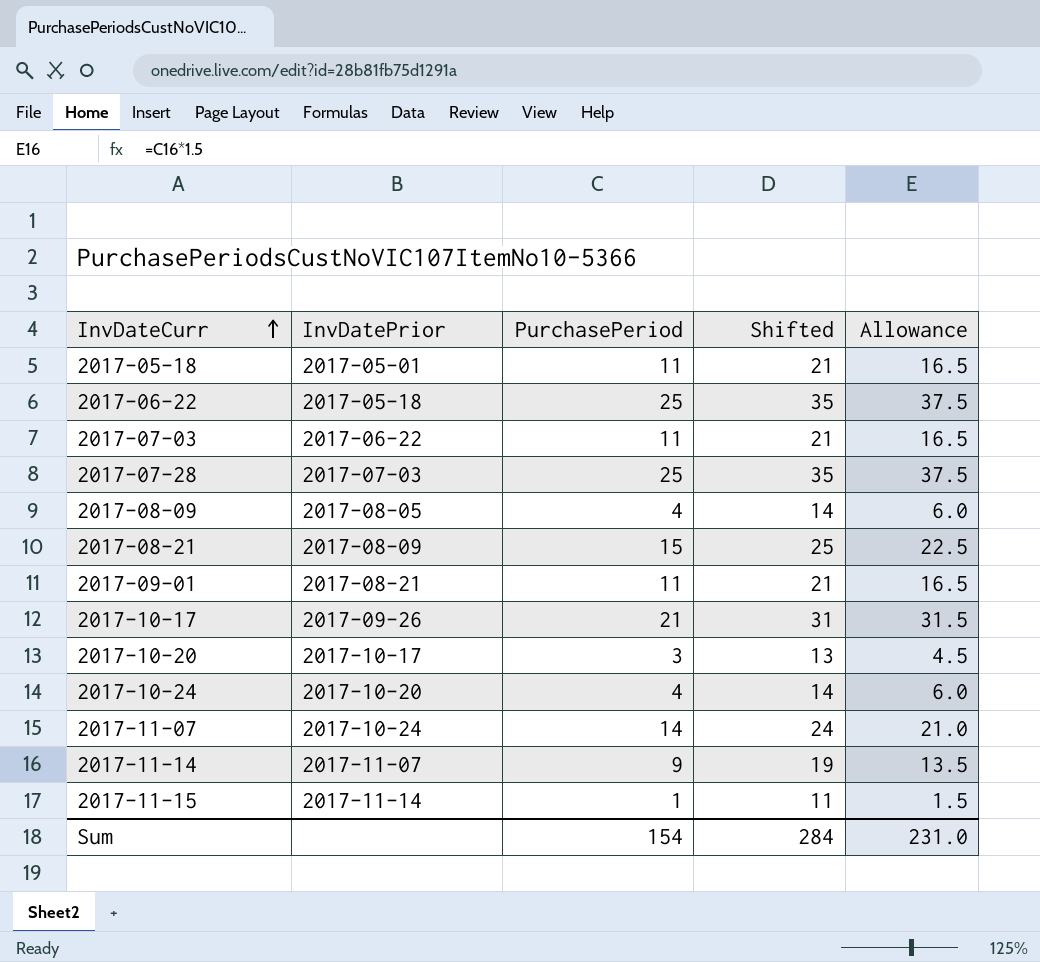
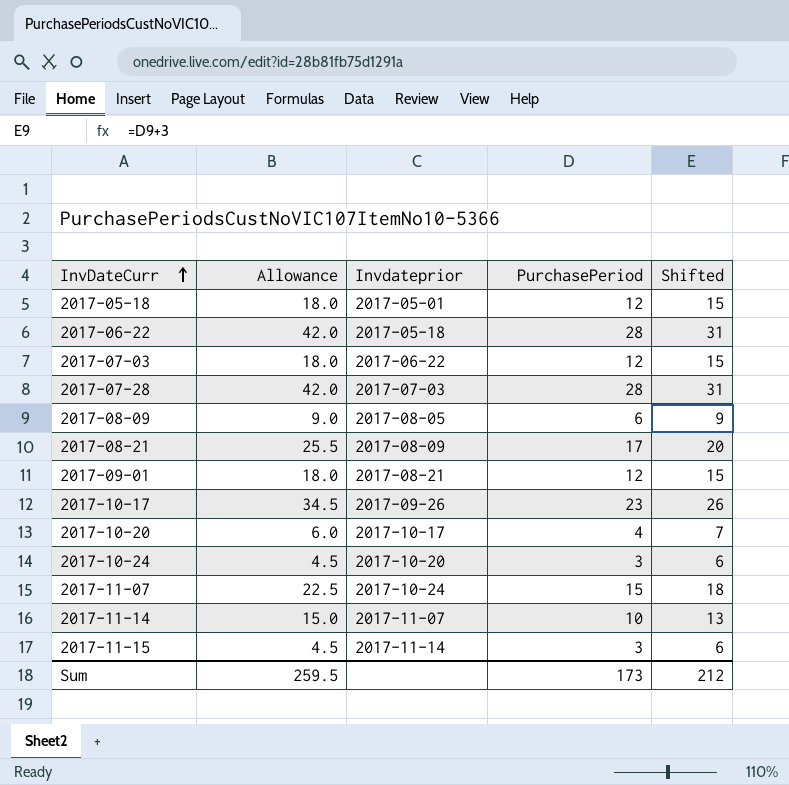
column Allowance | position: 5 -> 2
column name: InvDatePrior -> Invdateprior
column Shifted | formula: [PurchasePeriod] + 10 -> [PurchasePeriod] + 3
2017-05-18 | Allowance: 16.5 -> 18.0
2017-05-18 | PurchasePeriod: 11 -> 12
2017-06-22 | Allowance: 37.5 -> 42.0
2017-06-22 | PurchasePeriod: 25 -> 28
2017-07-03 | Allowance: 16.5 -> 18.0
2017-07-03 | PurchasePeriod: 11 -> 12
2017-07-28 | Allowance: 37.5 -> 42.0
2017-07-28 | PurchasePeriod: 25 -> 28
2017-08-09 | Allowance: 6.0 -> 9.0
2017-08-09 | PurchasePeriod: 4 -> 6
2017-08-21 | Allowance: 22.5 -> 25.5
2017-08-21 | PurchasePeriod: 15 -> 17
2017-09-01 | Allowance: 16.5 -> 18.0
2017-09-01 | PurchasePeriod: 11 -> 12
2017-10-17 | Allowance: 31.5 -> 34.5
2017-10-17 | PurchasePeriod: 21 -> 23
2017-10-20 | Allowance: 4.5 -> 6.0
2017-10-20 | PurchasePeriod: 3 -> 4
2017-10-24 | Allowance: 6.0 -> 4.5
2017-10-24 | PurchasePeriod: 4 -> 3
2017-11-07 | Allowance: 21.0 -> 22.5
2017-11-07 | PurchasePeriod: 14 -> 15
2017-11-14 | Allowance: 13.5 -> 15.0
2017-11-14 | PurchasePeriod: 9 -> 10
2017-11-15 | Allowance: 1.5 -> 4.5
2017-11-15 | PurchasePeriod: 1 -> 3
Sum | Allowance: 231.0 -> 259.5
Sum | PurchasePeriod: 154 -> 173
Sum | Shifted: 284 -> 212

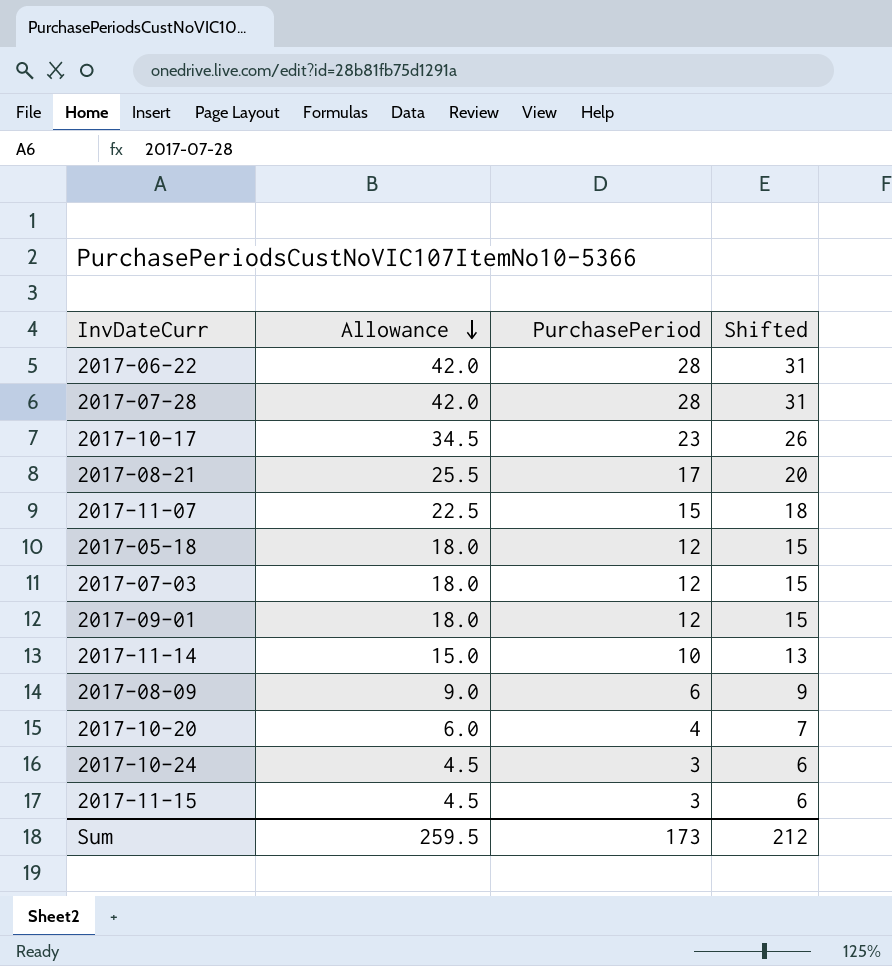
row order: InvDateCurr ascending -> Allowance descending
column Invdateprior | position: 3 -> none

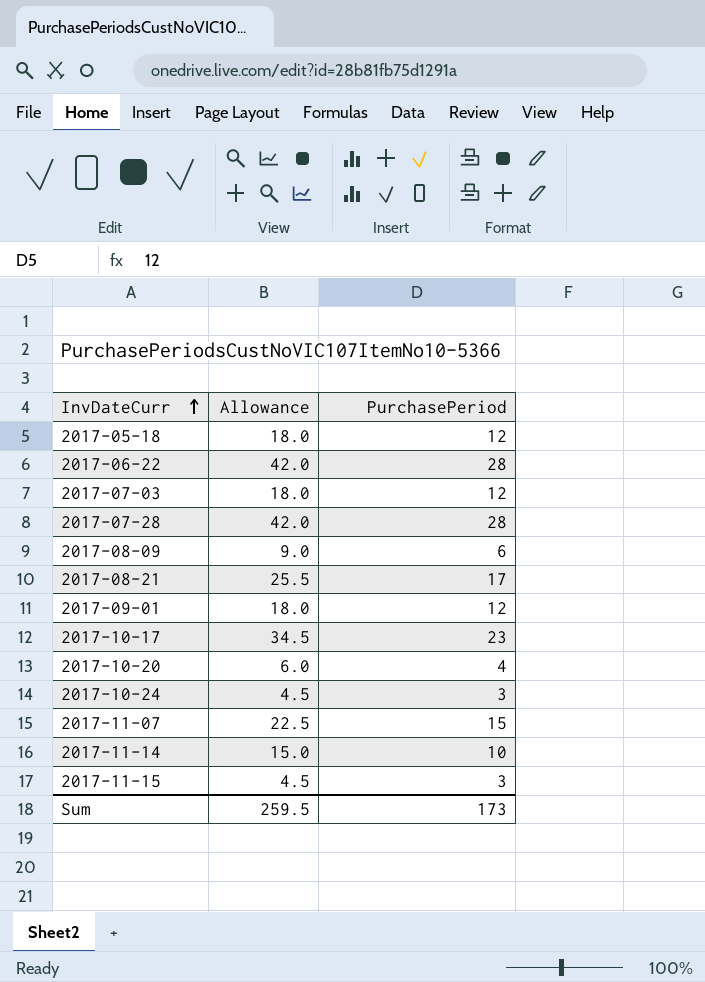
row order: Allowance descending -> InvDateCurr ascending
column Shifted | formula: [PurchasePeriod] + 3 -> none

